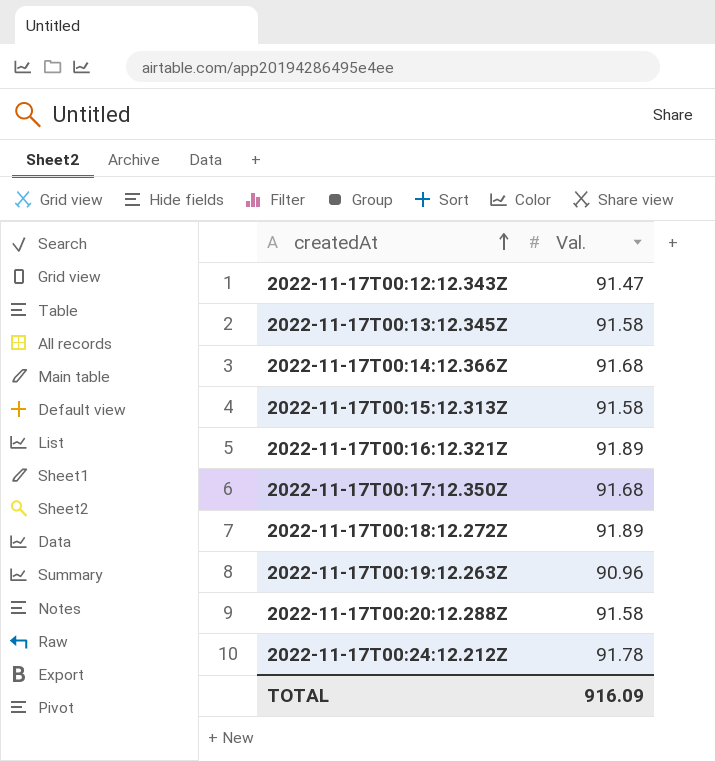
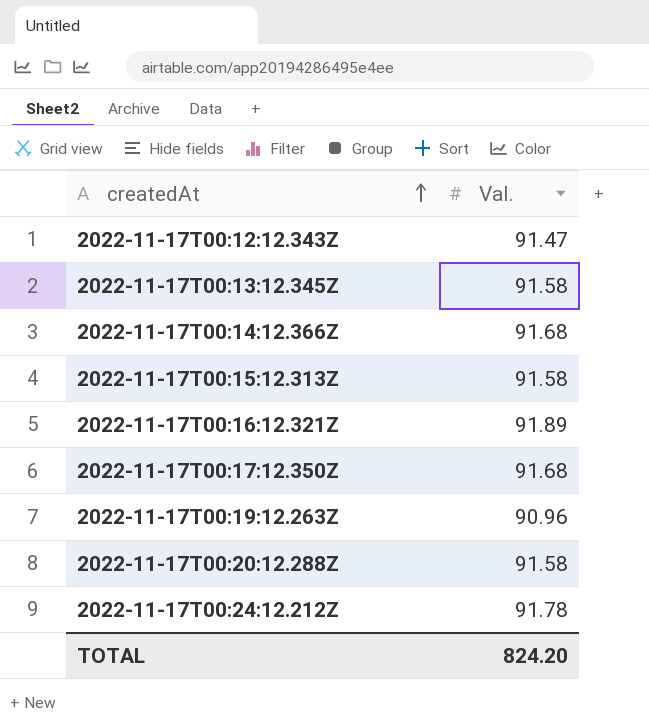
row 2022-11-17T00:18:12.272Z: 91.89 -> none
TOTAL | Val.: 916.09 -> 824.20

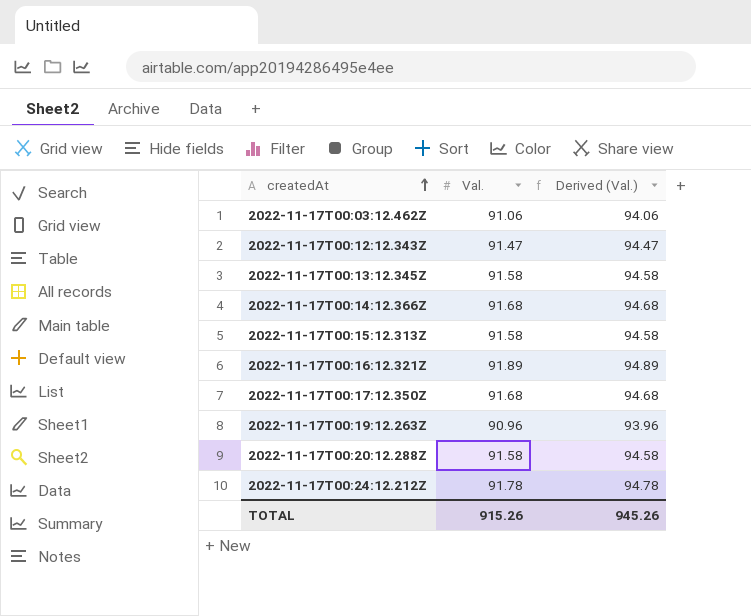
column Derived (Val.) | formula: none -> [Val.] + 3
row 2022-11-17T00:03:12.462Z: none -> 91.06 | 94.06
TOTAL | Val.: 824.20 -> 915.26

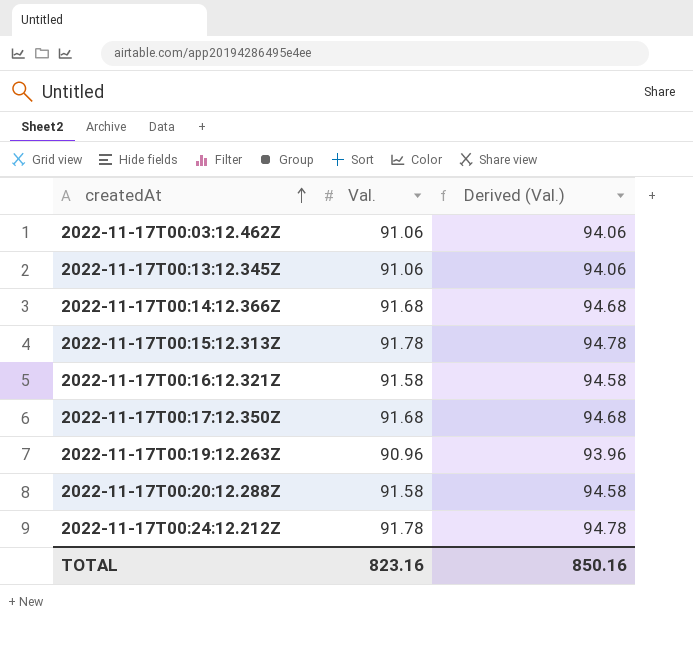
row 2022-11-17T00:12:12.343Z: 91.47 | 94.47 -> none
2022-11-17T00:13:12.345Z | Val.: 91.58 -> 91.06
2022-11-17T00:13:12.345Z | Derived (Val.): 94.58 -> 94.06
2022-11-17T00:15:12.313Z | Val.: 91.58 -> 91.78
2022-11-17T00:15:12.313Z | Derived (Val.): 94.58 -> 94.78
2022-11-17T00:16:12.321Z | Val.: 91.89 -> 91.58
2022-11-17T00:16:12.321Z | Derived (Val.): 94.89 -> 94.58
TOTAL | Val.: 915.26 -> 823.16
TOTAL | Derived (Val.): 945.26 -> 850.16

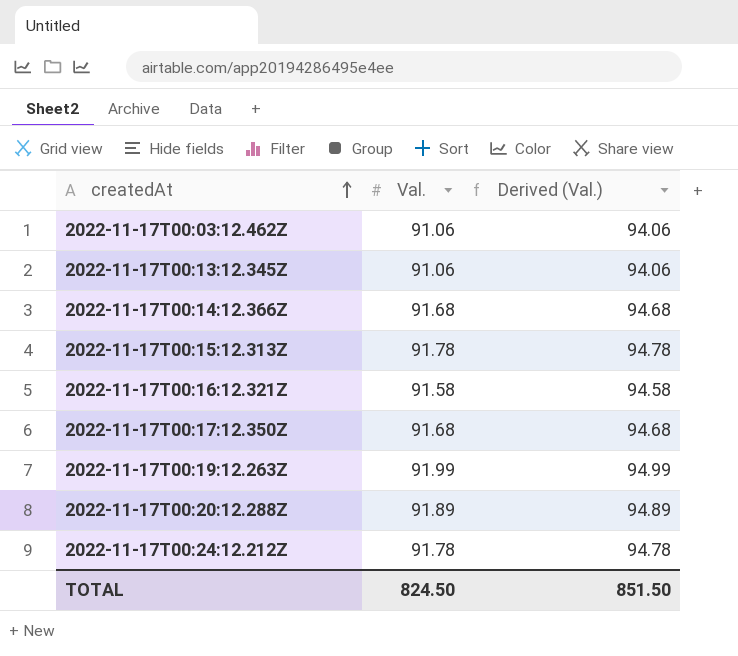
2022-11-17T00:19:12.263Z | Val.: 90.96 -> 91.99
2022-11-17T00:19:12.263Z | Derived (Val.): 93.96 -> 94.99
2022-11-17T00:20:12.288Z | Val.: 91.58 -> 91.89
2022-11-17T00:20:12.288Z | Derived (Val.): 94.58 -> 94.89
TOTAL | Val.: 823.16 -> 824.50
TOTAL | Derived (Val.): 850.16 -> 851.50

